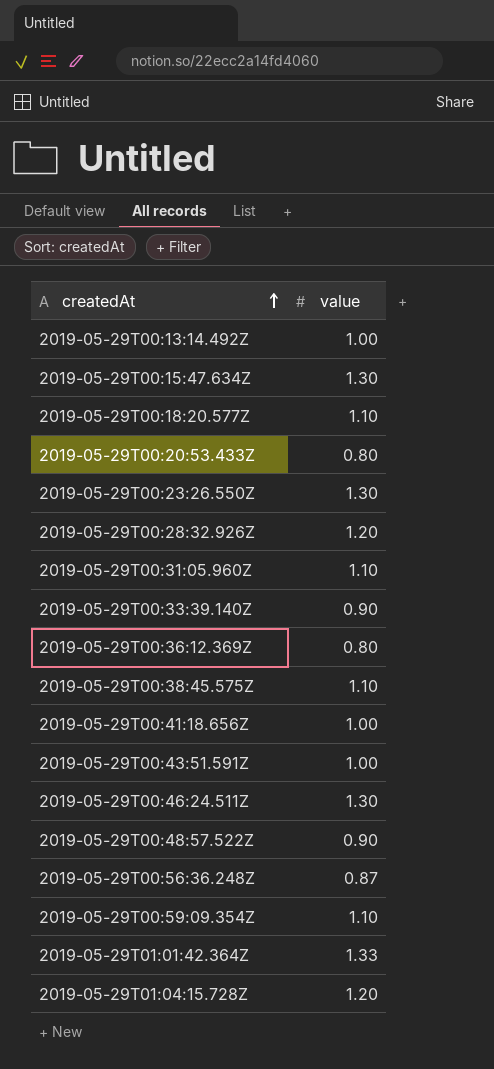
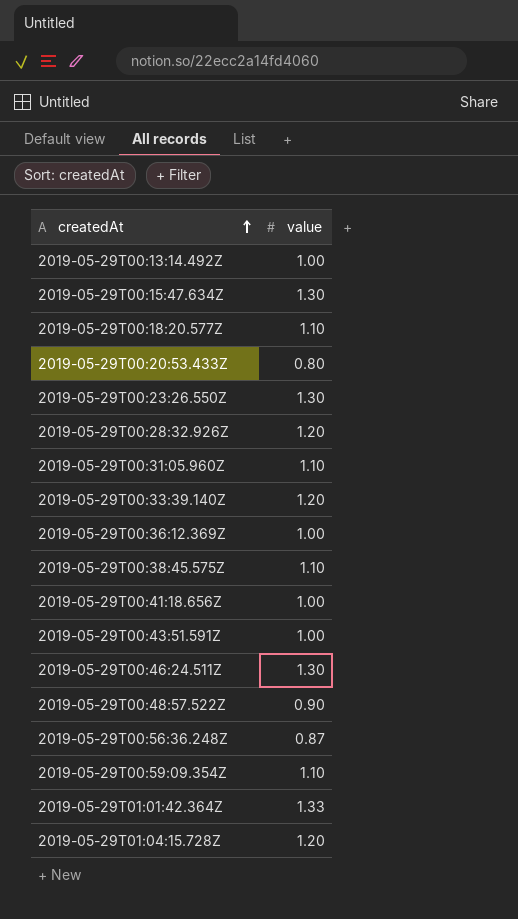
2019-05-29T00:33:39.140Z | value: 0.90 -> 1.20
2019-05-29T00:36:12.369Z | value: 0.80 -> 1.00

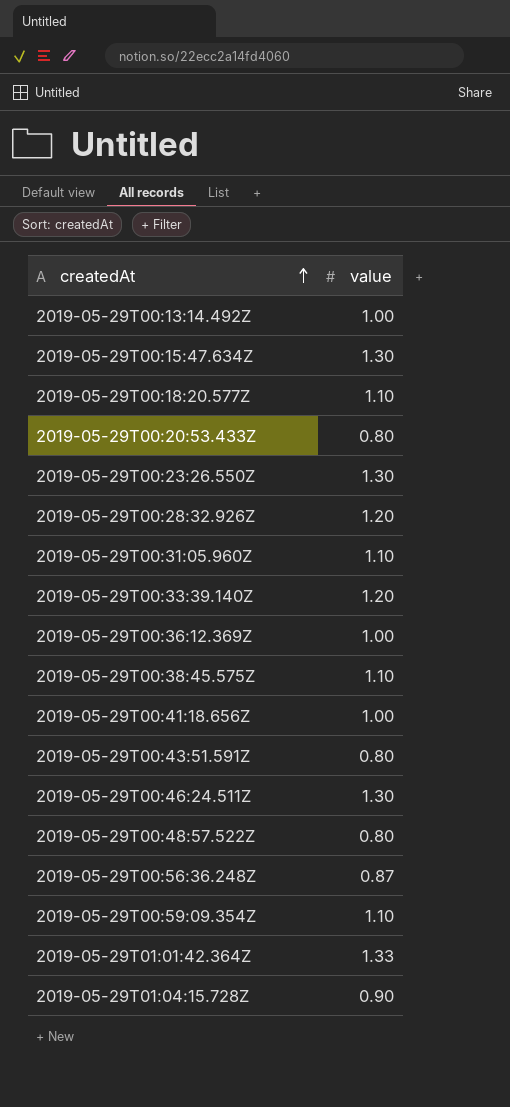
2019-05-29T00:43:51.591Z | value: 1.00 -> 0.80
2019-05-29T00:48:57.522Z | value: 0.90 -> 0.80
2019-05-29T01:04:15.728Z | value: 1.20 -> 0.90

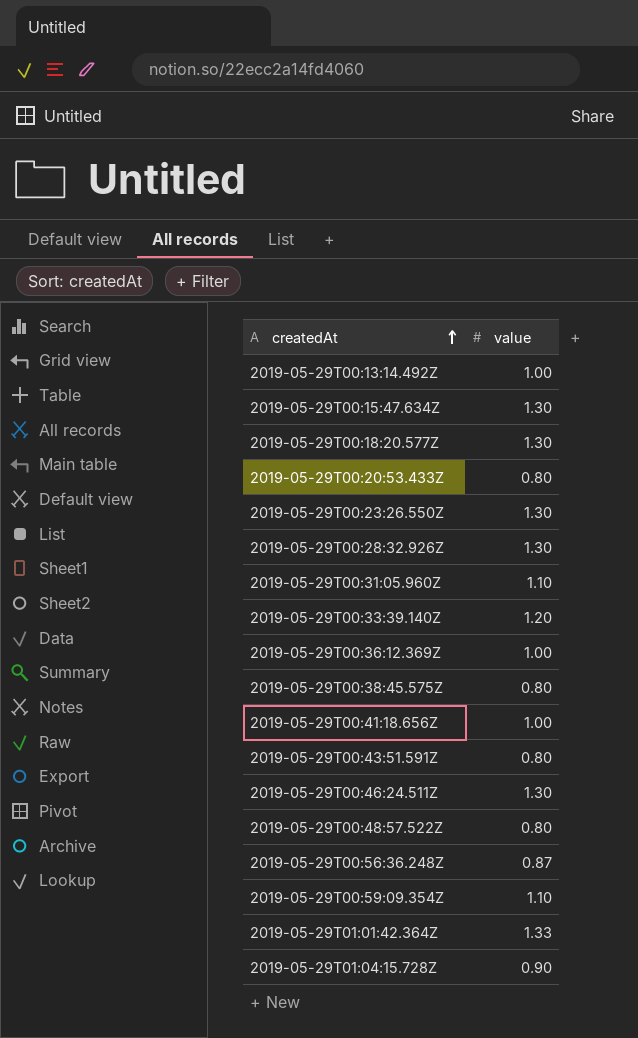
2019-05-29T00:18:20.577Z | value: 1.10 -> 1.30
2019-05-29T00:28:32.926Z | value: 1.20 -> 1.30
2019-05-29T00:38:45.575Z | value: 1.10 -> 0.80

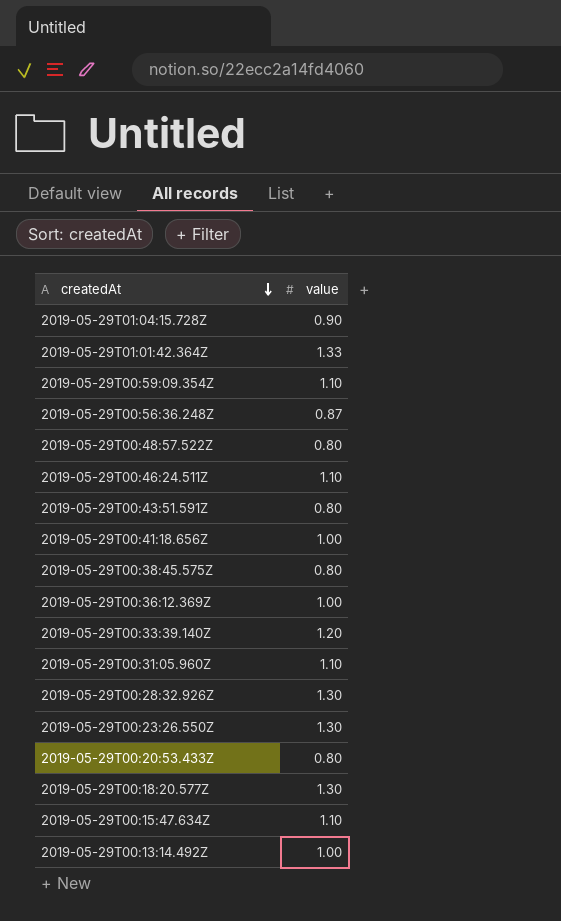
row order: createdAt ascending -> createdAt descending
2019-05-29T00:46:24.511Z | value: 1.30 -> 1.10
2019-05-29T00:15:47.634Z | value: 1.30 -> 1.10

